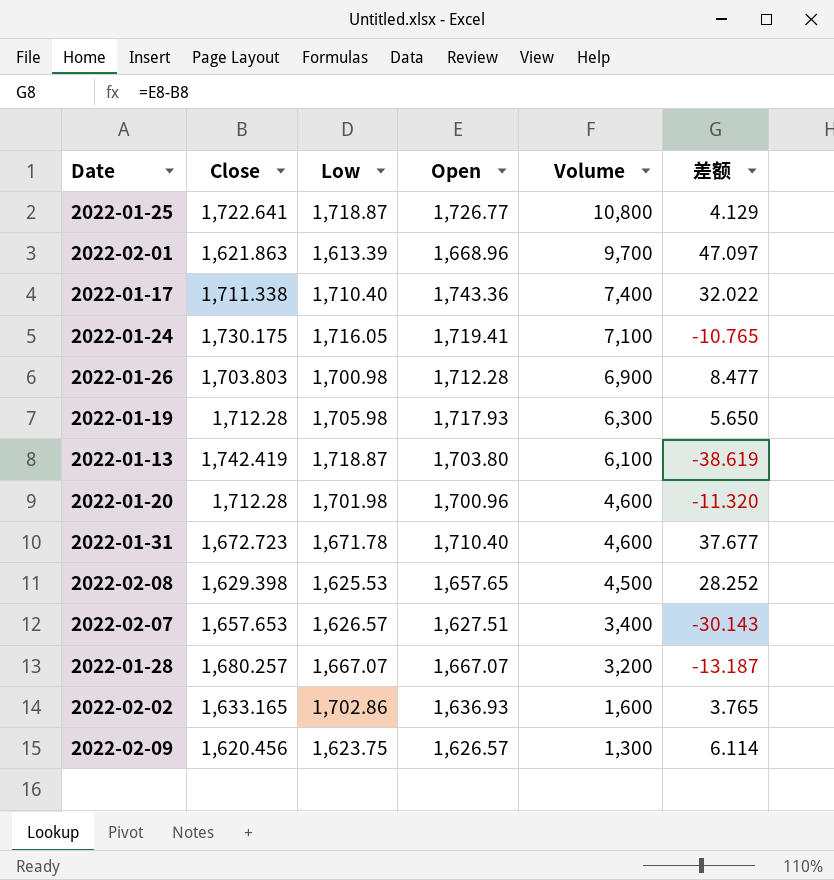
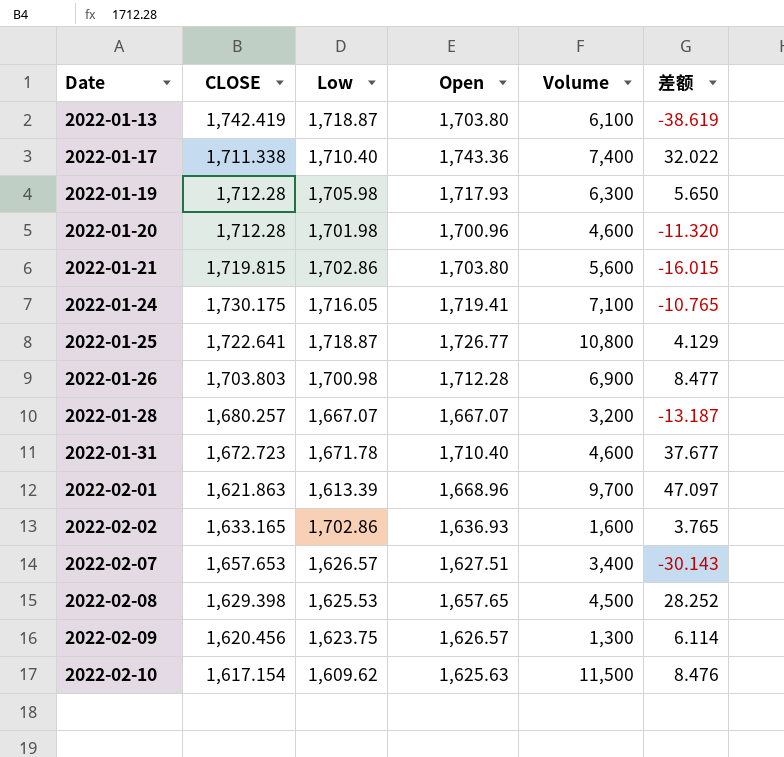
row order: Volume descending -> Date ascending
column name: Close -> CLOSE
row 2022-01-21: none -> 1,719.815 | 1,702.86 | 1,703.80 | 5,600 | -16.015
row 2022-02-10: none -> 1,617.154 | 1,609.62 | 1,625.63 | 11,500 | 8.476

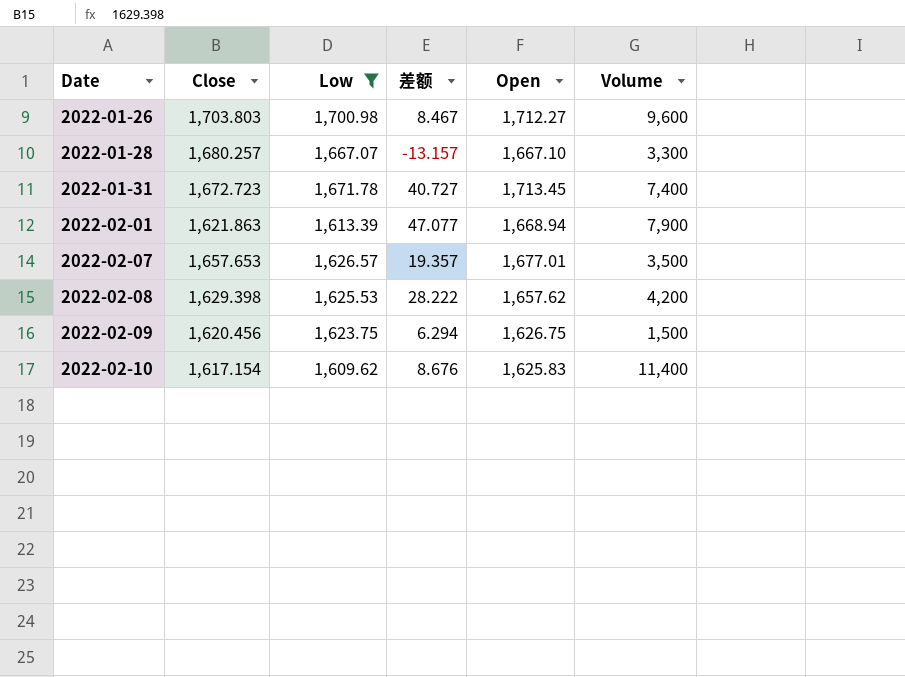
filter: none -> Low <= 1,700.98
column name: CLOSE -> Close
column 差额 | position: 6 -> 4
2022-01-26 | 差额: 8.477 -> 8.467
2022-01-26 | Open: 1,712.28 -> 1,712.27
2022-01-26 | Volume: 6,900 -> 9,600
2022-01-28 | 差额: -13.187 -> -13.157
2022-01-28 | Open: 1,667.07 -> 1,667.10
2022-01-28 | Volume: 3,200 -> 3,300
2022-01-31 | 差额: 37.677 -> 40.727
2022-01-31 | Open: 1,710.40 -> 1,713.45
2022-01-31 | Volume: 4,600 -> 7,400
2022-02-01 | 差额: 47.097 -> 47.077
2022-02-01 | Open: 1,668.96 -> 1,668.94
2022-02-01 | Volume: 9,700 -> 7,900
2022-02-07 | 差额: -30.143 -> 19.357
2022-02-07 | Open: 1,627.51 -> 1,677.01
2022-02-07 | Volume: 3,400 -> 3,500
2022-02-08 | 差额: 28.252 -> 28.222
2022-02-08 | Open: 1,657.65 -> 1,657.62
2022-02-08 | Volume: 4,500 -> 4,200
2022-02-09 | 差额: 6.114 -> 6.294
2022-02-09 | Open: 1,626.57 -> 1,626.75
2022-02-09 | Volume: 1,300 -> 1,500
2022-02-10 | 差额: 8.476 -> 8.676
2022-02-10 | Open: 1,625.63 -> 1,625.83
2022-02-10 | Volume: 11,500 -> 11,400

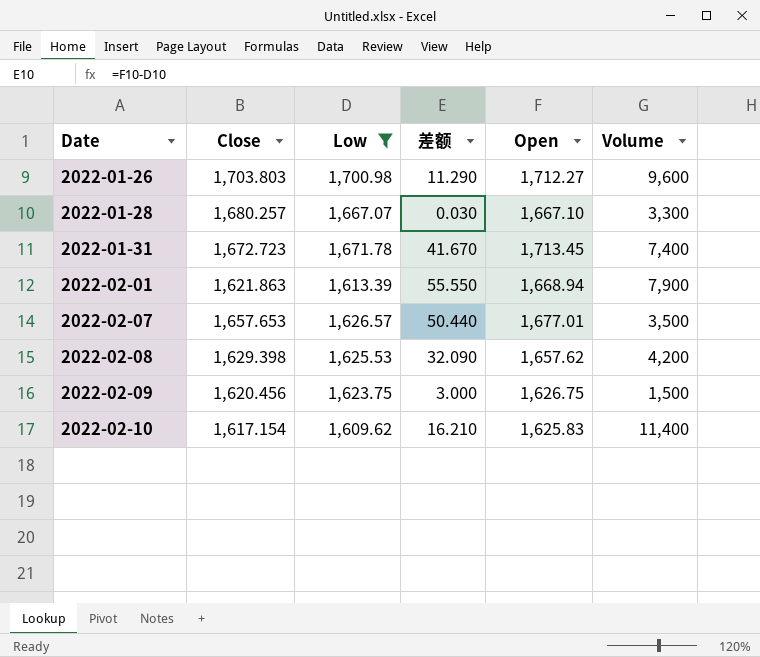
column 差额 | formula: [Open] - [Close] -> [Open] - [Low]

